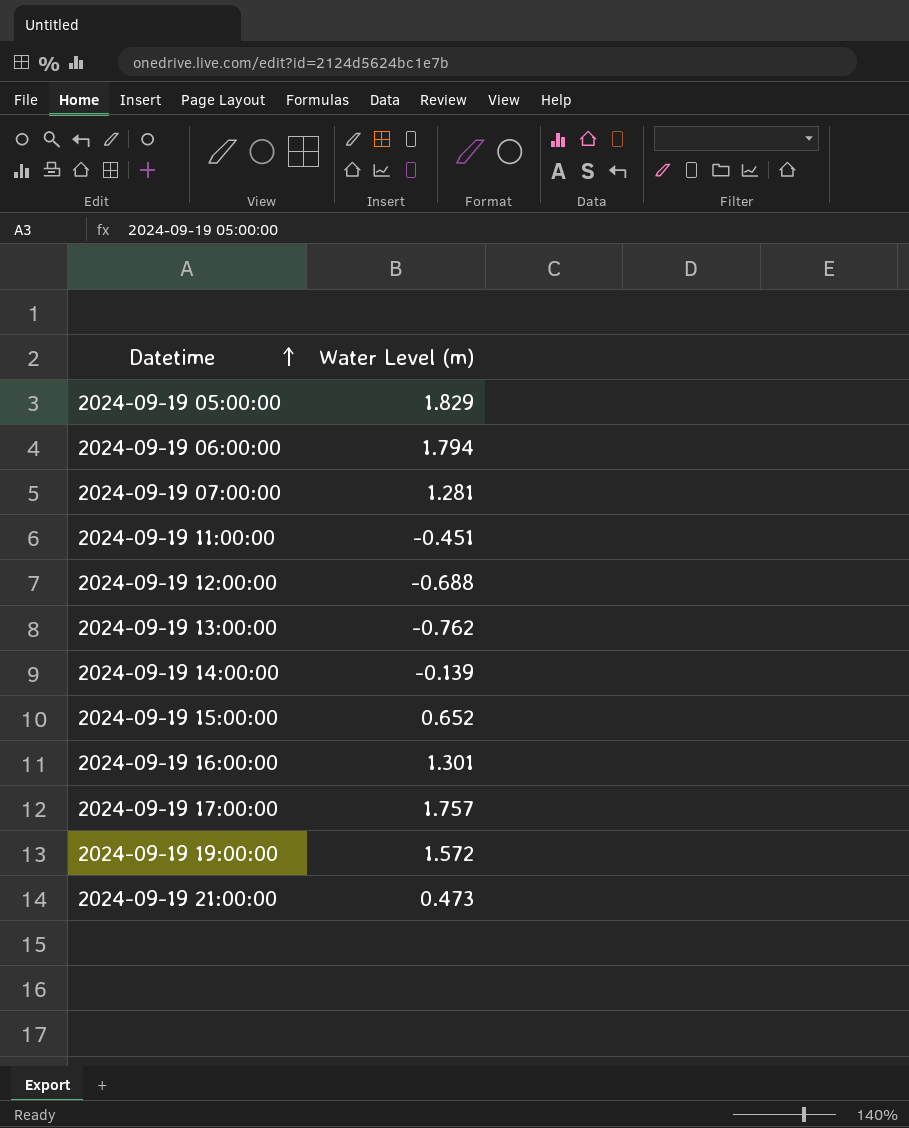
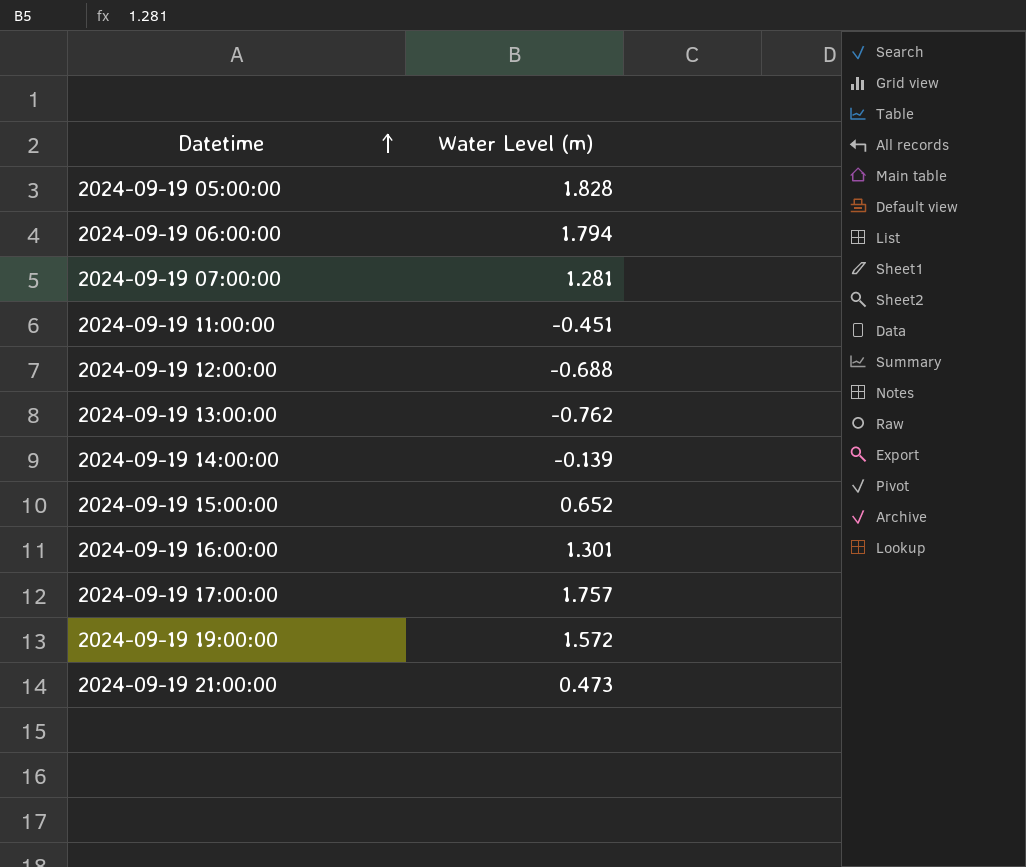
2024-09-19 05:00:00 | Water Level (m): 1.829 -> 1.828

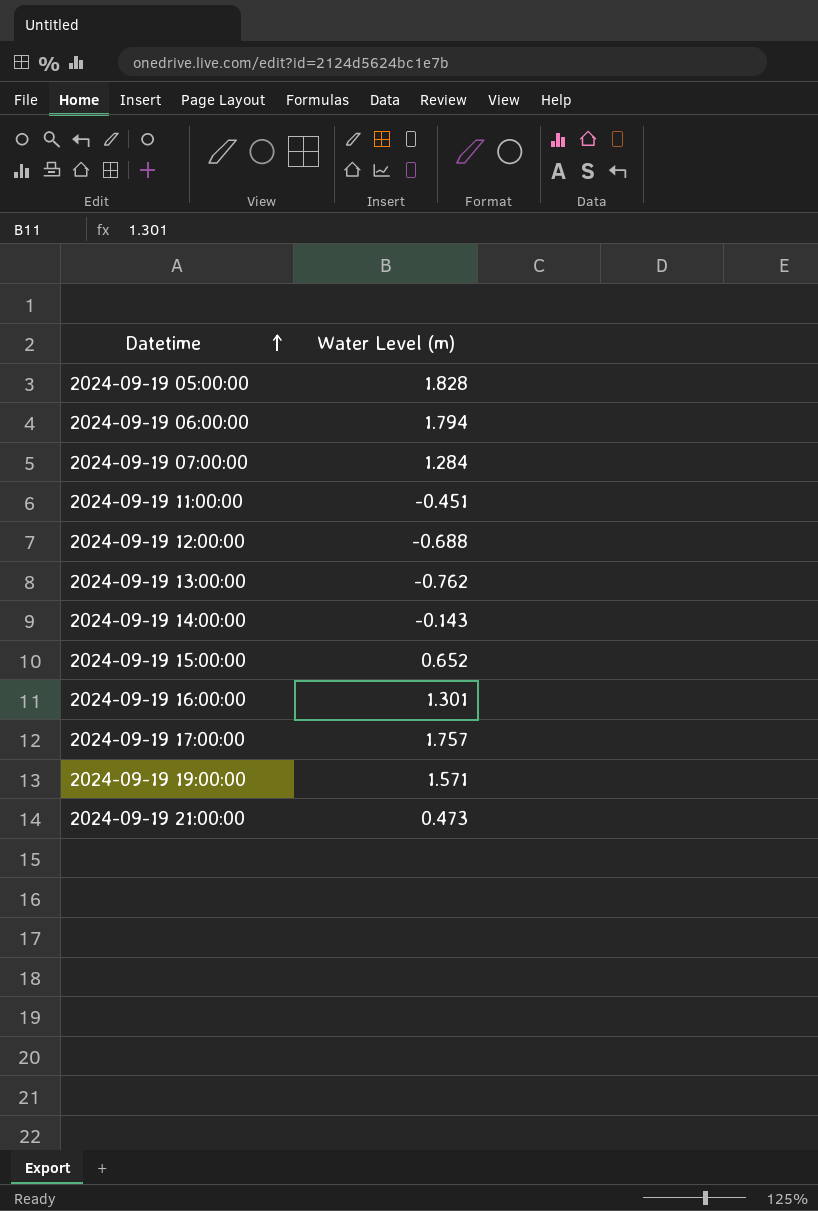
2024-09-19 07:00:00 | Water Level (m): 1.281 -> 1.284
2024-09-19 14:00:00 | Water Level (m): -0.139 -> -0.143
2024-09-19 19:00:00 | Water Level (m): 1.572 -> 1.571

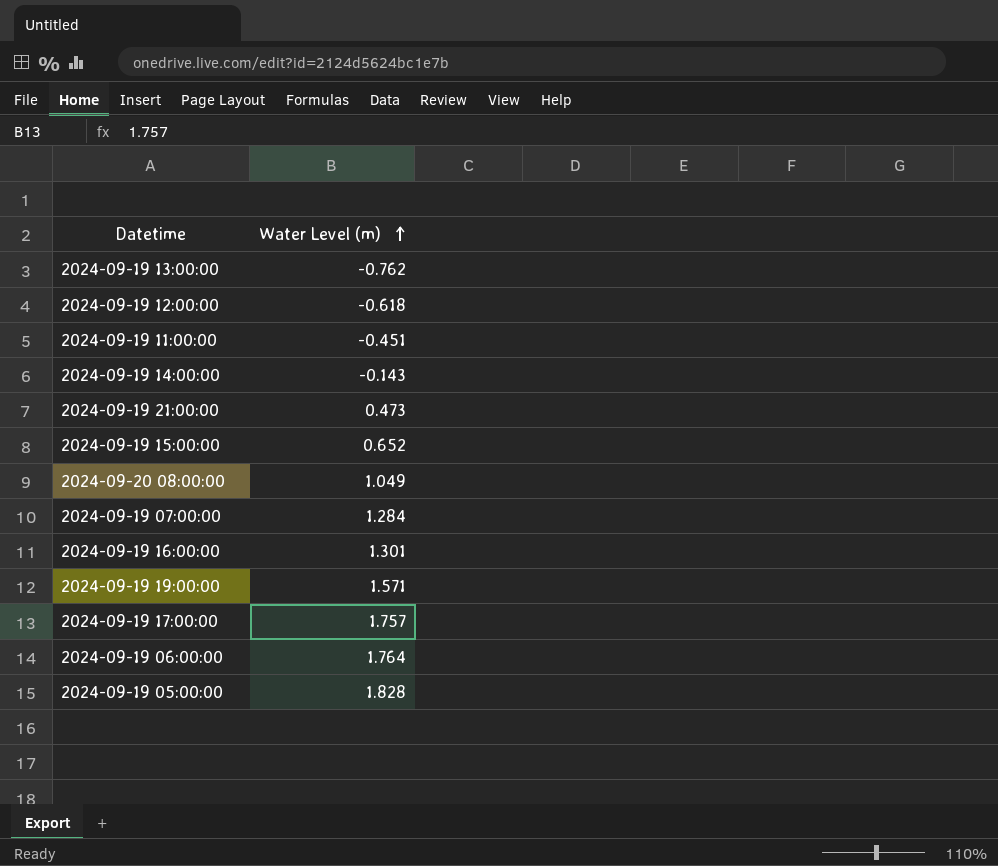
row order: Datetime ascending -> Water Level (m) ascending
2024-09-19 12:00:00 | Water Level (m): -0.688 -> -0.618
row 2024-09-20 08:00:00: none -> 1.049
2024-09-19 06:00:00 | Water Level (m): 1.794 -> 1.764

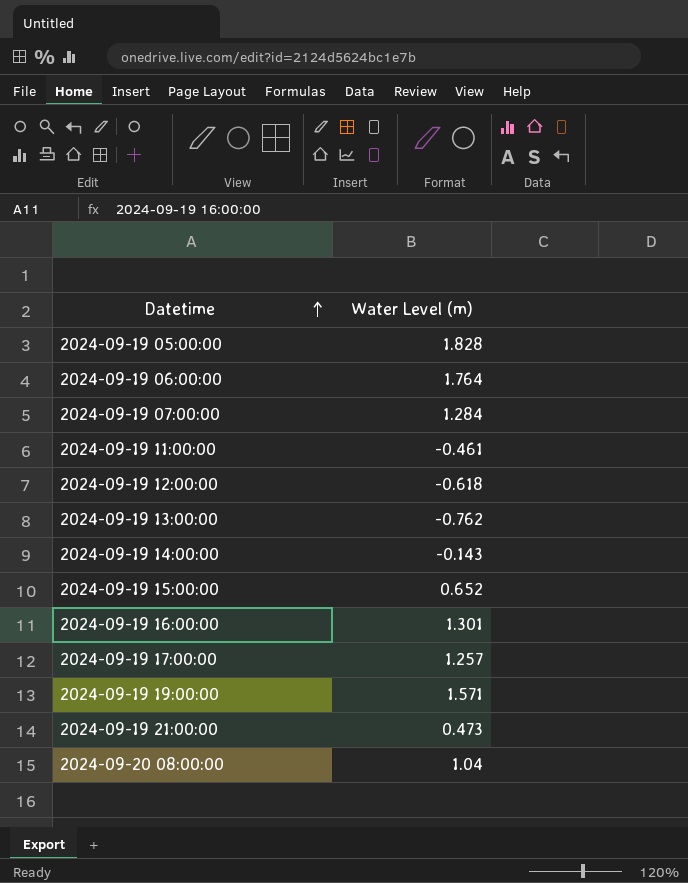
row order: Water Level (m) ascending -> Datetime ascending
2024-09-19 11:00:00 | Water Level (m): -0.451 -> -0.461
2024-09-19 17:00:00 | Water Level (m): 1.757 -> 1.257
2024-09-20 08:00:00 | Water Level (m): 1.049 -> 1.04

